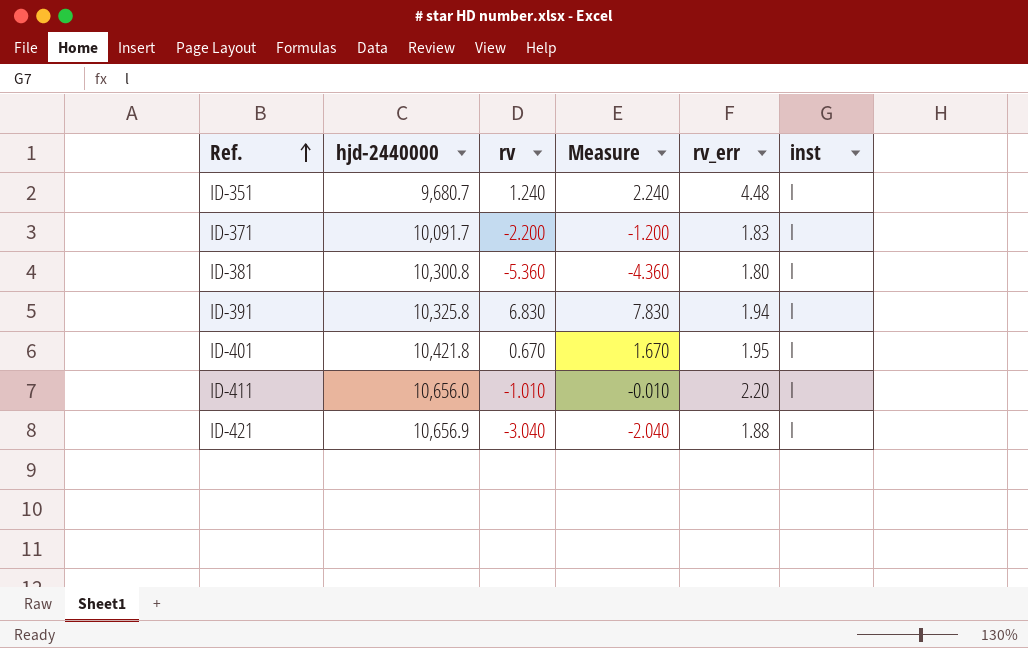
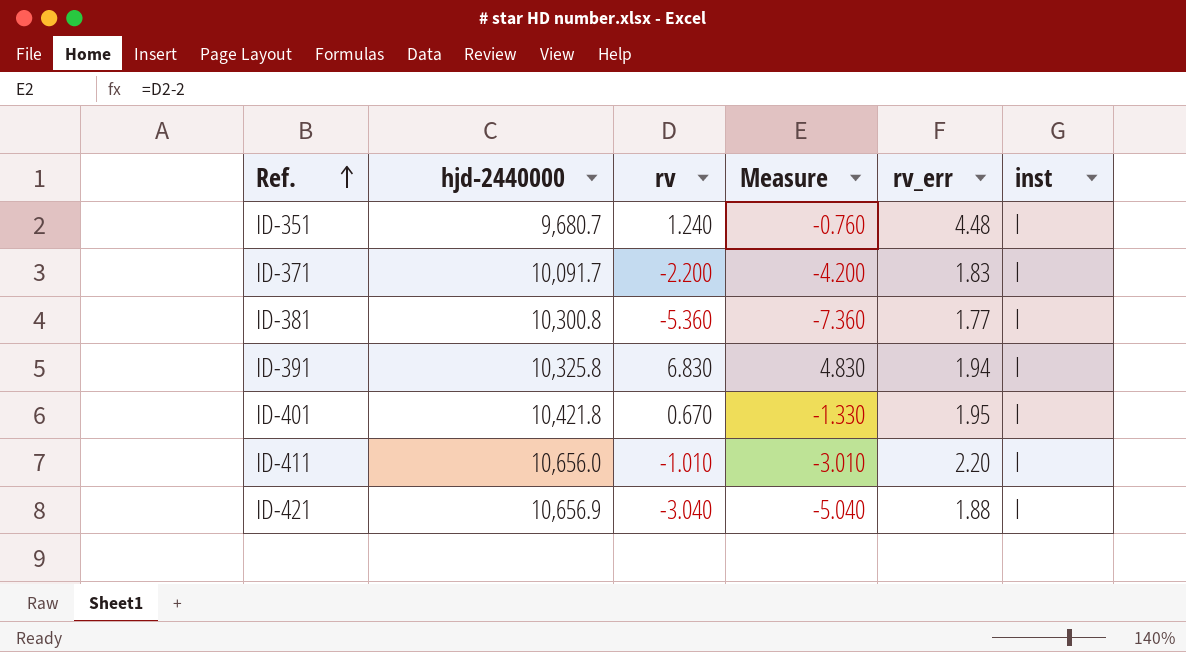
column Measure | formula: [rv] + 1 -> [rv] - 2
ID-381 | rv_err: 1.80 -> 1.77

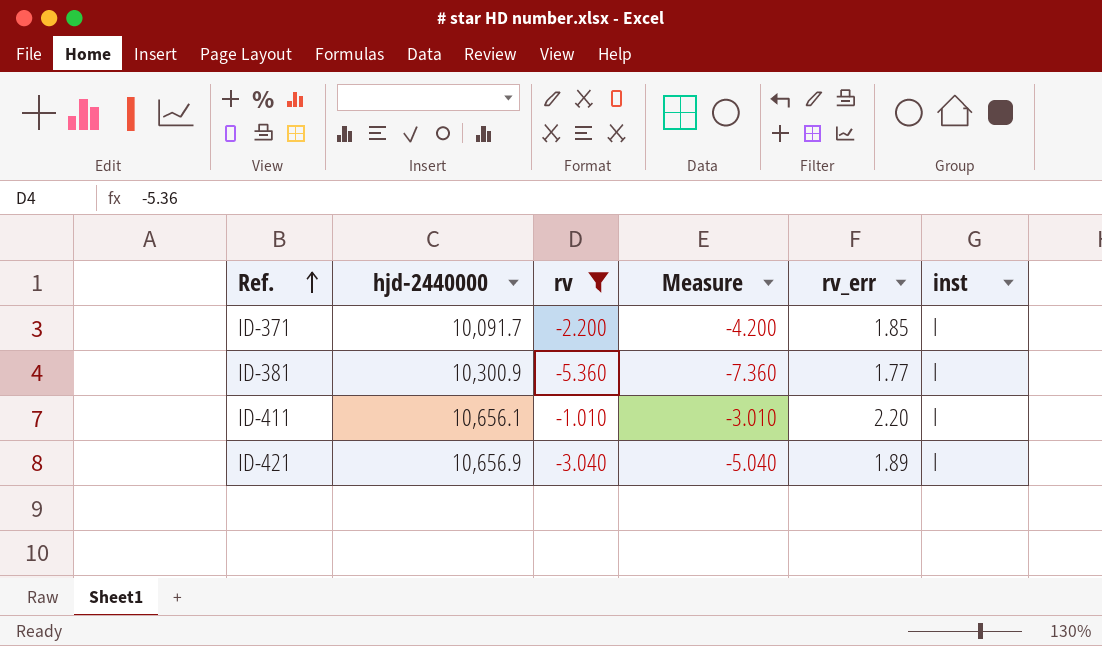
filter: none -> rv <= -1.010
ID-371 | rv_err: 1.83 -> 1.85
ID-381 | hjd-2440000: 10,300.8 -> 10,300.9
ID-411 | hjd-2440000: 10,656.0 -> 10,656.1
ID-421 | rv_err: 1.88 -> 1.89

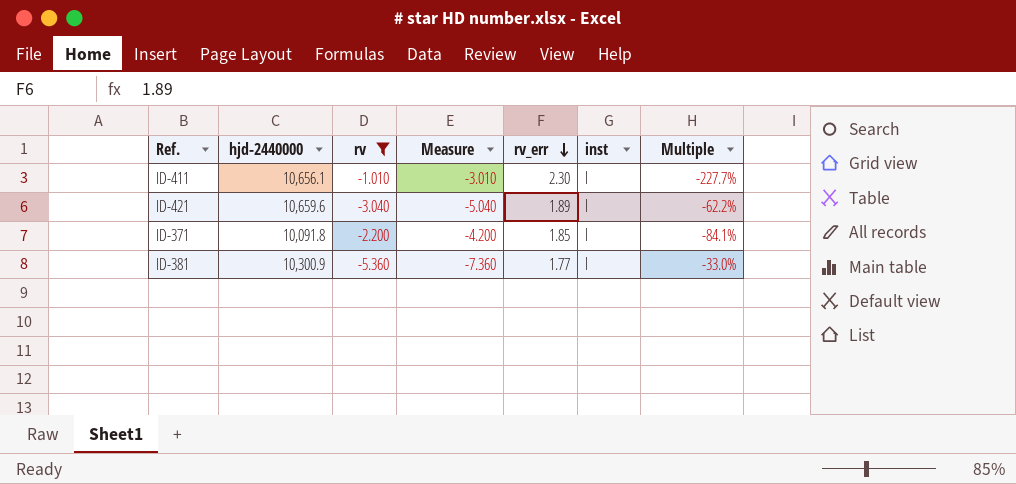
row order: Ref. ascending -> rv_err descending
column Multiple | formula: none -> [rv_err] / [rv]
ID-411 | rv_err: 2.20 -> 2.30
ID-421 | hjd-2440000: 10,656.9 -> 10,659.6
ID-371 | hjd-2440000: 10,091.7 -> 10,091.8

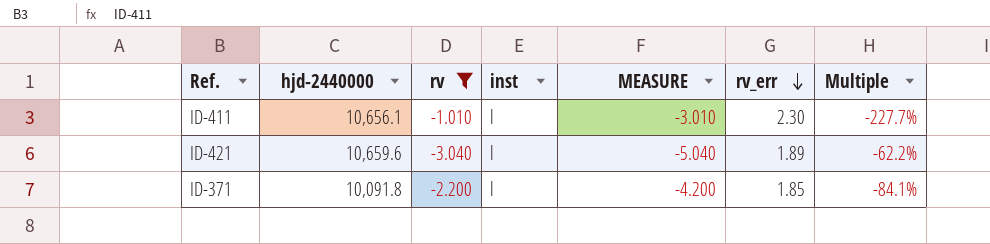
column inst | position: 6 -> 4
column name: Measure -> MEASURE
row ID-381: 10,300.9 | -5.360 | -7.360 | 1.77 | l | -33.0% -> none

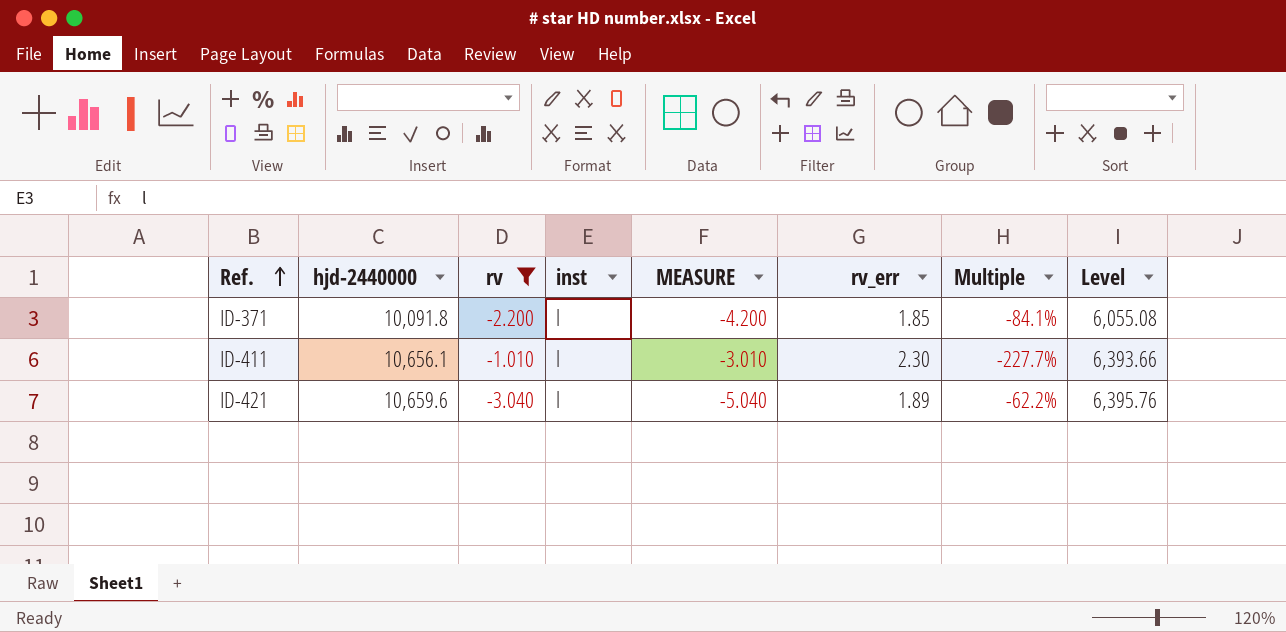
row order: rv_err descending -> Ref. ascending
column Level | formula: none -> [hjd-2440000] * 0.6

